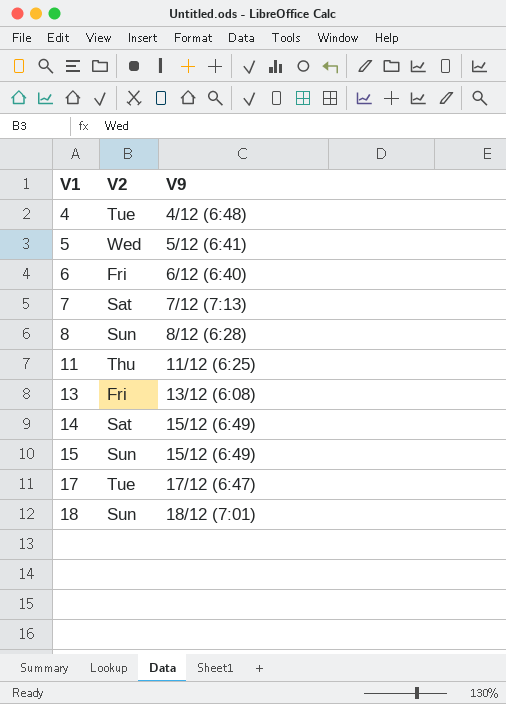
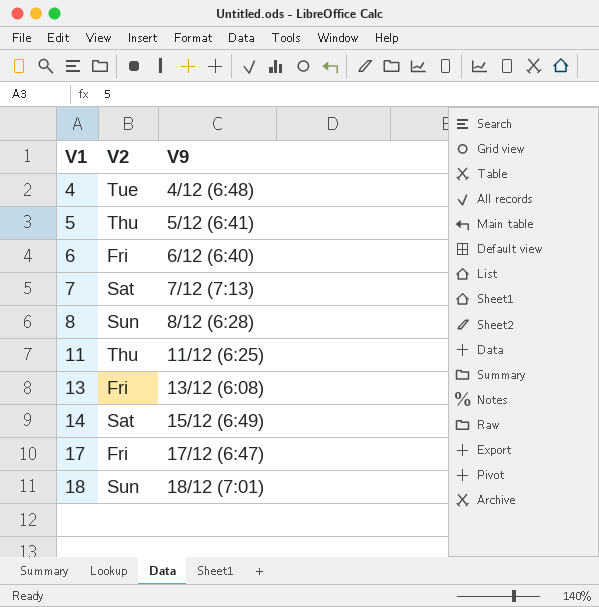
row 15: Sun | 15/12 (6:49) -> none
5 | V2: Wed -> Thu
17 | V2: Tue -> Fri

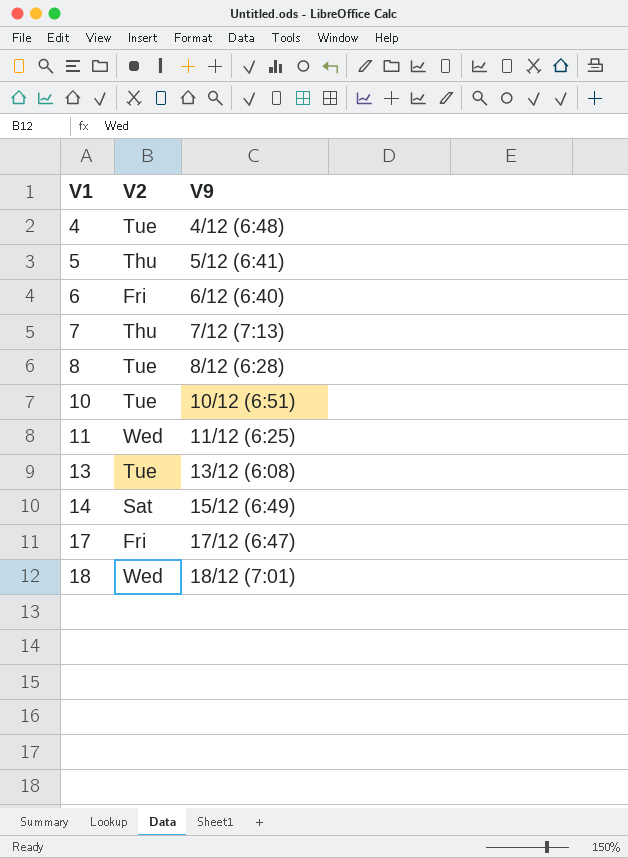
7 | V2: Sat -> Thu
8 | V2: Sun -> Tue
row 10: none -> Tue | 10/12 (6:51)
11 | V2: Thu -> Wed
13 | V2: Fri -> Tue
18 | V2: Sun -> Wed

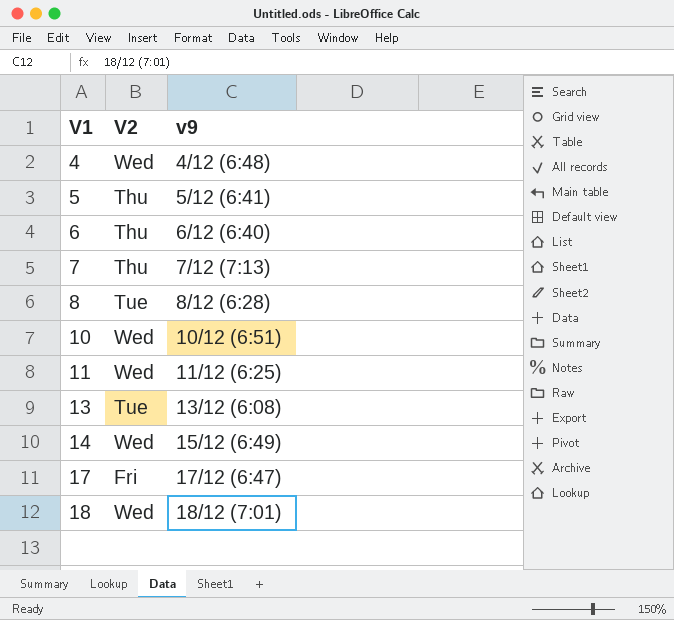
column name: V9 -> v9
4 | V2: Tue -> Wed
6 | V2: Fri -> Thu
10 | V2: Tue -> Wed
14 | V2: Sat -> Wed

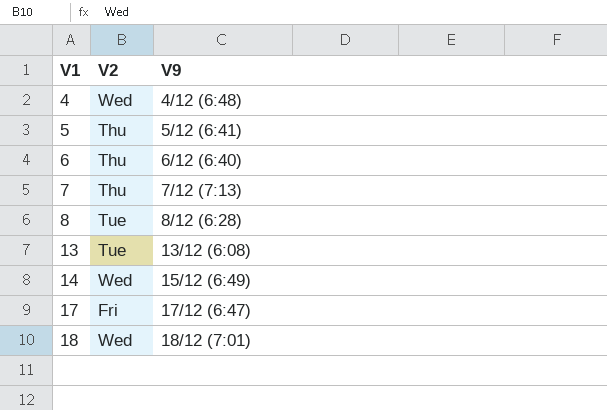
column name: v9 -> V9
row 10: Wed | 10/12 (6:51) -> none
row 11: Wed | 11/12 (6:25) -> none

